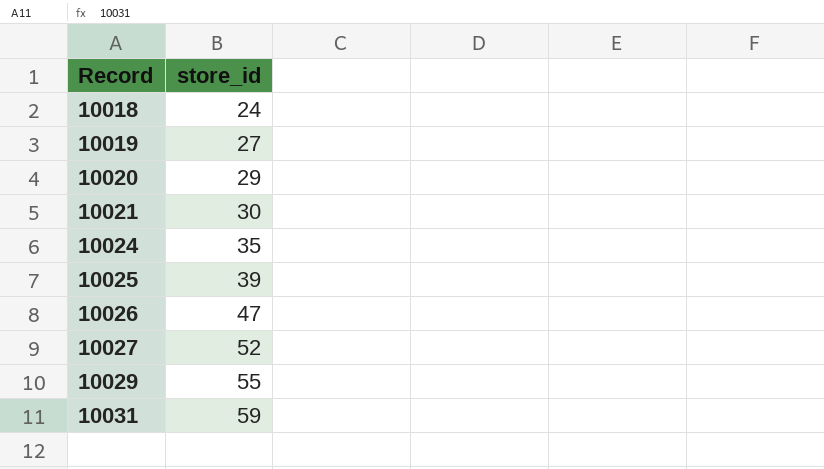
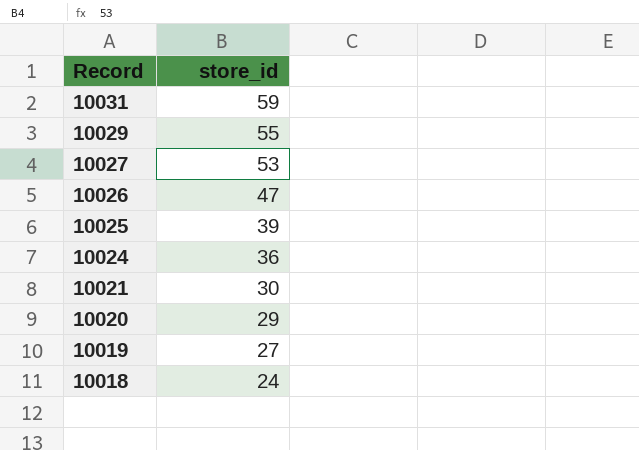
row order: Record ascending -> Record descending
10027 | store_id: 52 -> 53
10024 | store_id: 35 -> 36

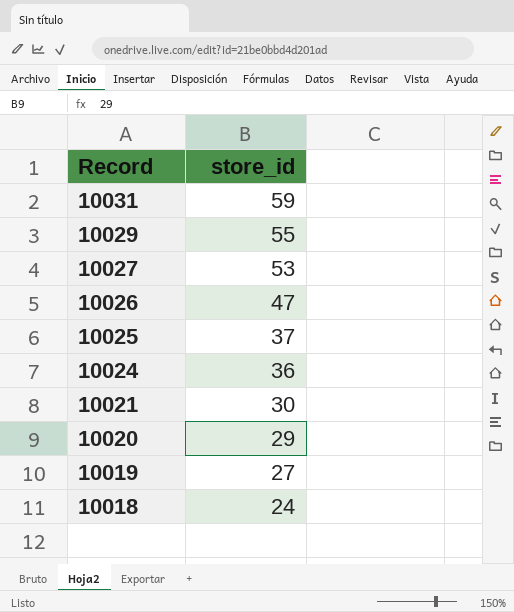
10025 | store_id: 39 -> 37

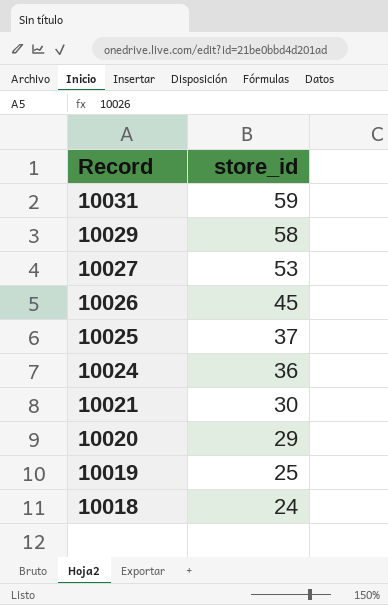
10029 | store_id: 55 -> 58
10026 | store_id: 47 -> 45
10019 | store_id: 27 -> 25

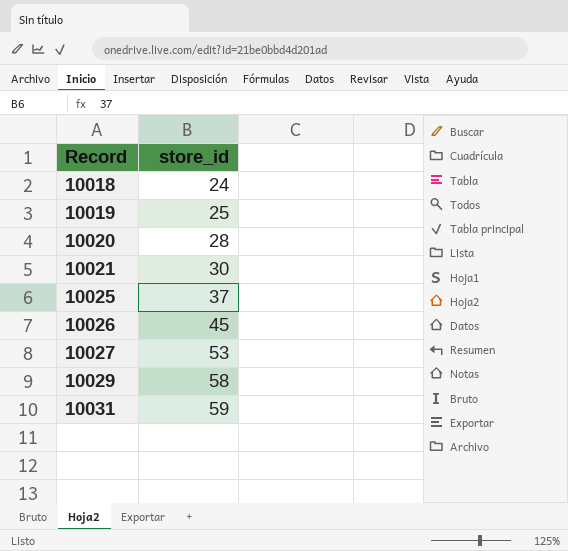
row order: Record descending -> Record ascending
row 10024: 36 -> none
10020 | store_id: 29 -> 28

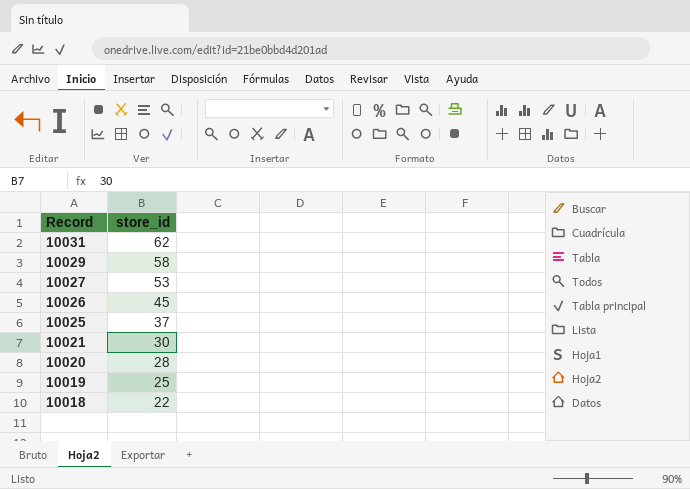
row order: Record ascending -> Record descending
10031 | store_id: 59 -> 62
10018 | store_id: 24 -> 22

